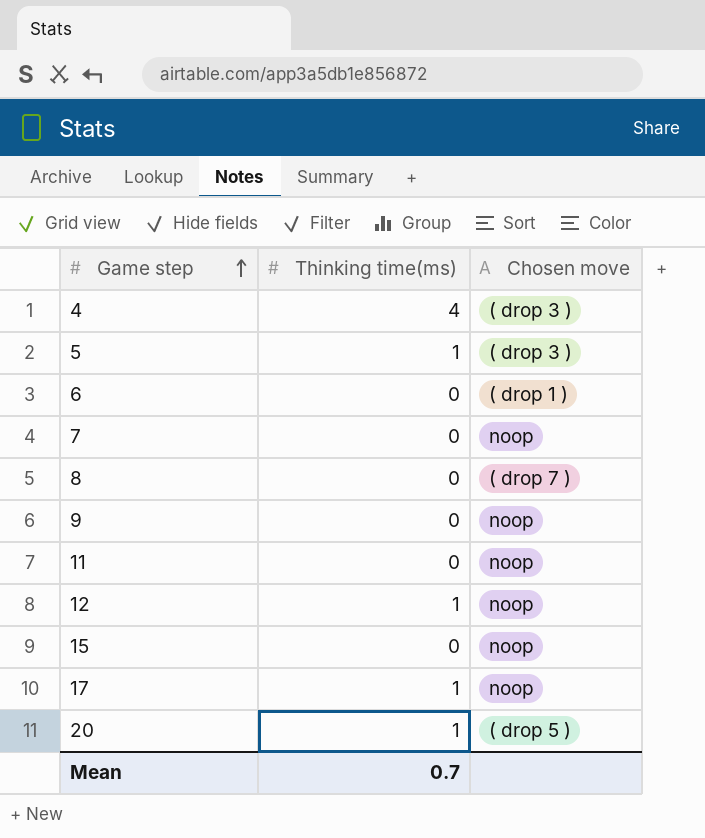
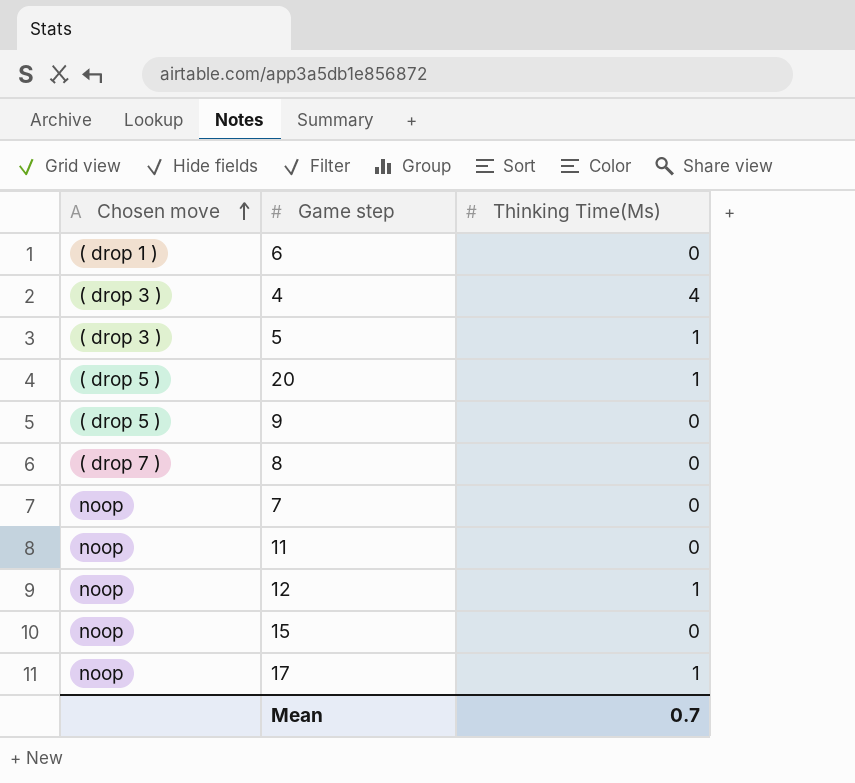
row order: Game step ascending -> Chosen move ascending
column Chosen move | position: 3 -> 1
column name: Thinking time(ms) -> Thinking Time(Ms)
9 | Chosen move: noop -> ( drop 5 )

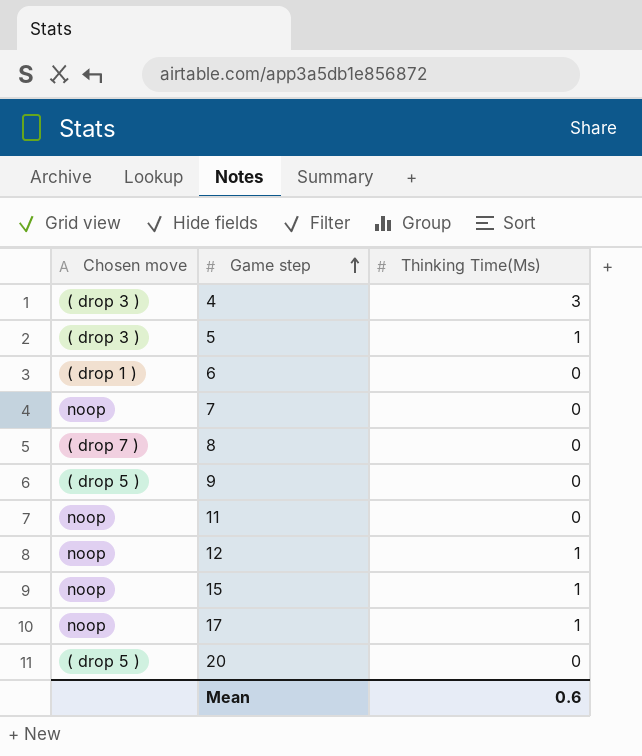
row order: Chosen move ascending -> Game step ascending
4 | Thinking Time(Ms): 4 -> 3
15 | Thinking Time(Ms): 0 -> 1
20 | Thinking Time(Ms): 1 -> 0
Mean | Thinking Time(Ms): 0.7 -> 0.6

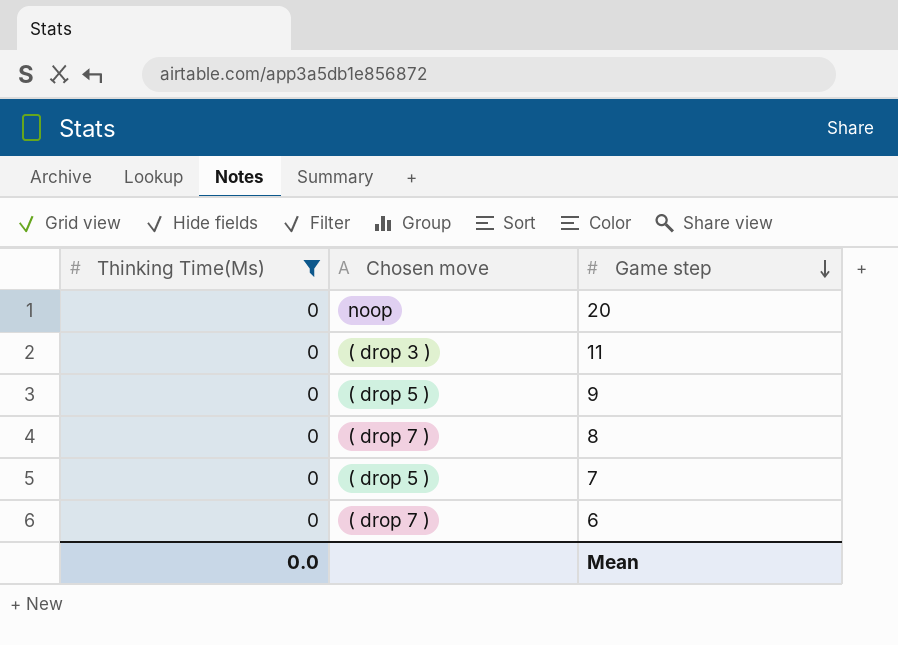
filter: none -> Thinking Time(Ms) = 0
row order: Game step ascending -> Game step descending
column Thinking Time(Ms) | position: 3 -> 1
20 | Chosen move: ( drop 5 ) -> noop
11 | Chosen move: noop -> ( drop 3 )
7 | Chosen move: noop -> ( drop 5 )
6 | Chosen move: ( drop 1 ) -> ( drop 7 )
Mean | Thinking Time(Ms): 0.6 -> 0.0

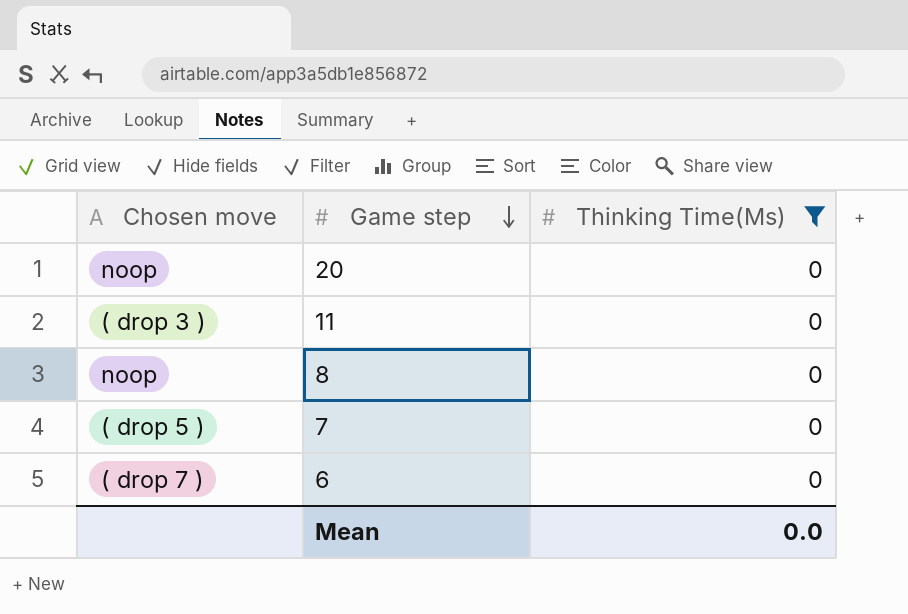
column Thinking Time(Ms) | position: 1 -> 3
row 9: 0 | ( drop 5 ) -> none
8 | Chosen move: ( drop 7 ) -> noop

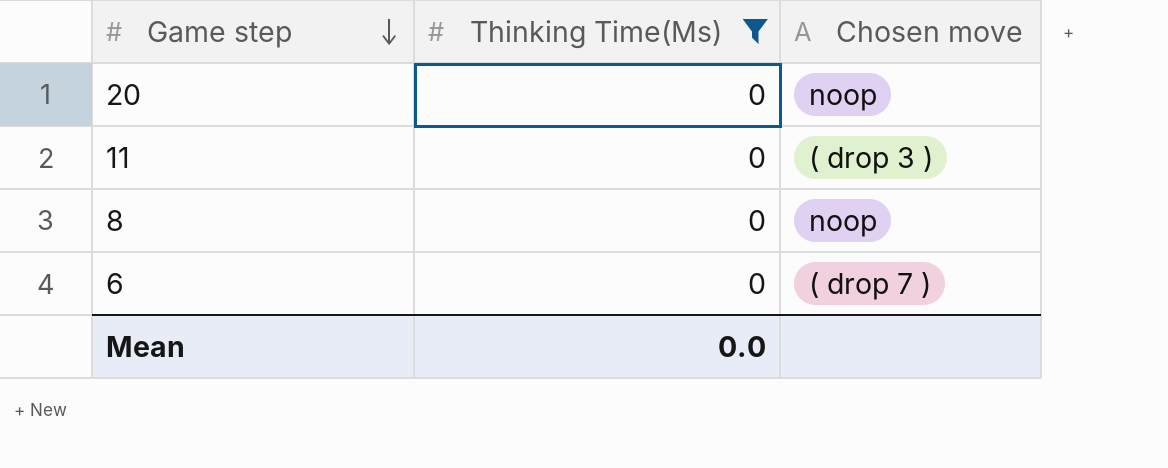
column Chosen move | position: 1 -> 3
row 7: ( drop 5 ) | 0 -> none

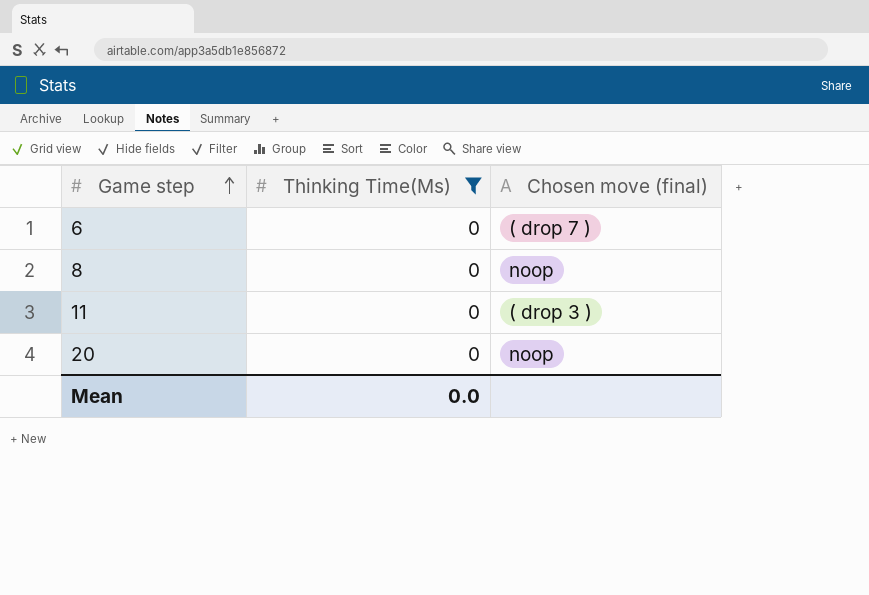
row order: Game step descending -> Game step ascending
column name: Chosen move -> Chosen move (final)

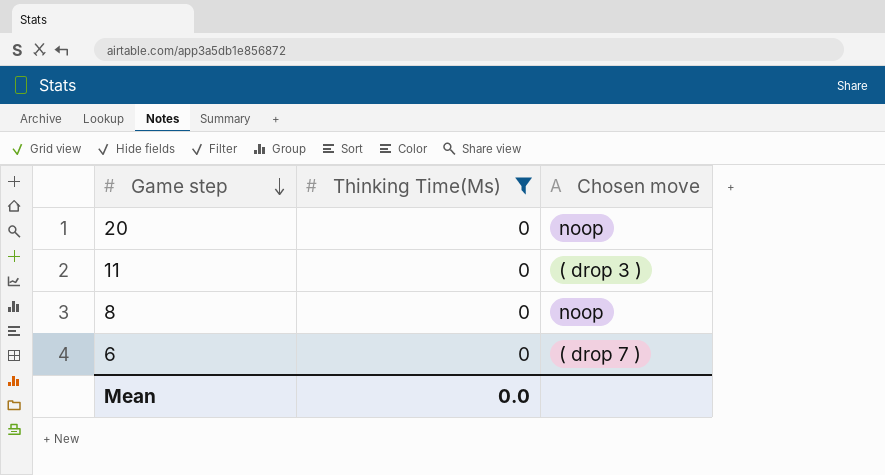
row order: Game step ascending -> Game step descending
column name: Chosen move (final) -> Chosen move

